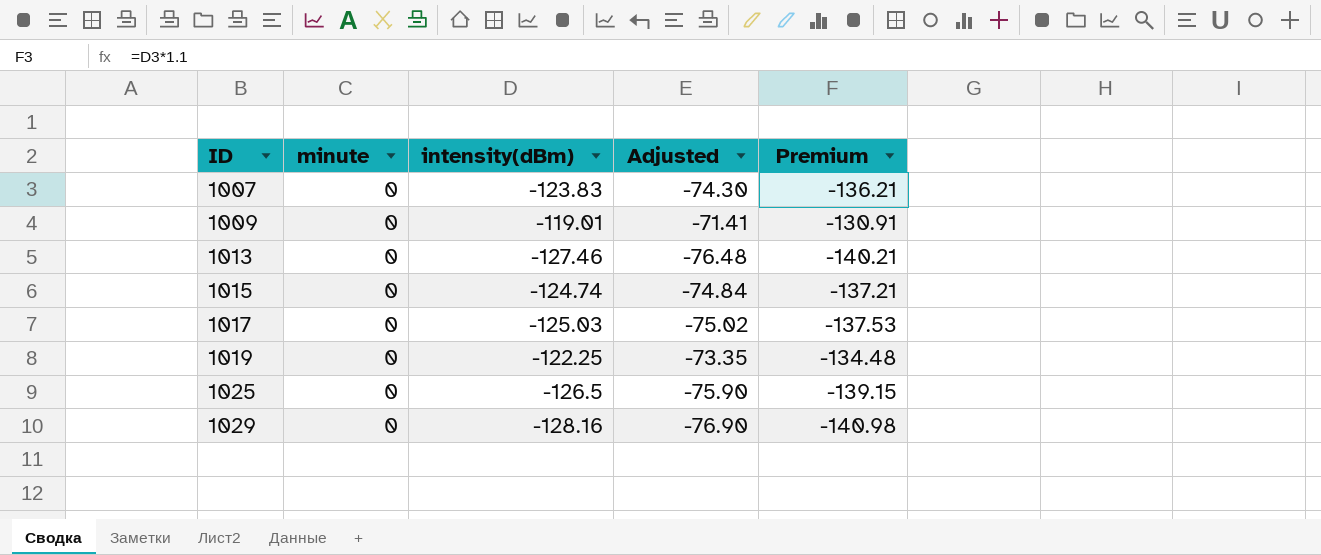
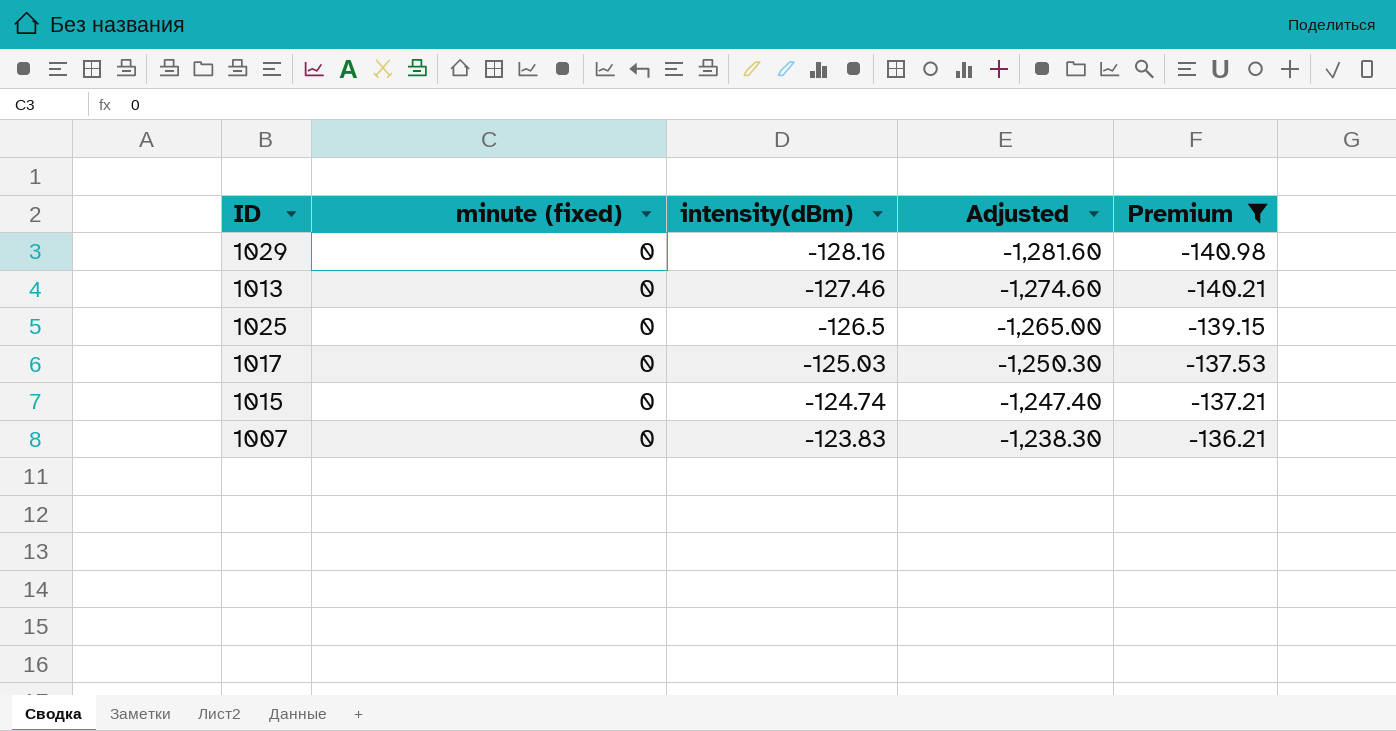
filter: none -> Premium <= -136.21
row order: ID ascending -> intensity(dBm) ascending
column name: minute -> minute (fixed)
column Adjusted | formula: [intensity(dBm)] * 0.6 -> [intensity(dBm)] * 10

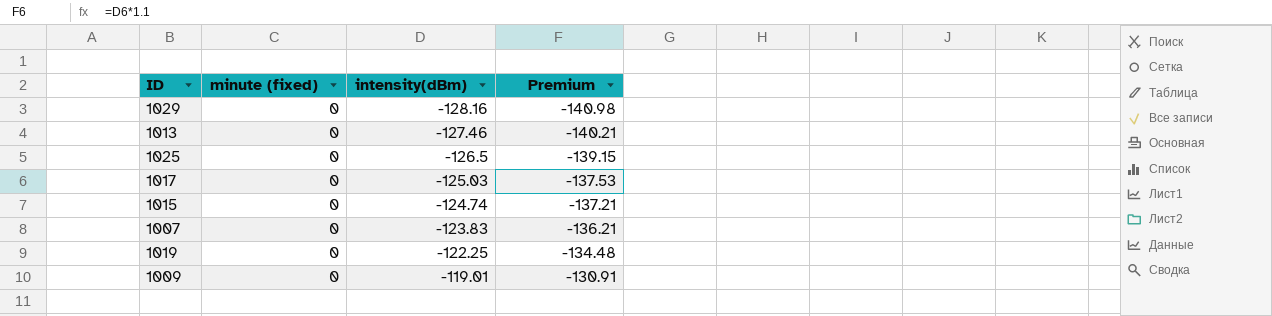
filter: Premium <= -136.21 -> none
column Adjusted | formula: [intensity(dBm)] * 10 -> none

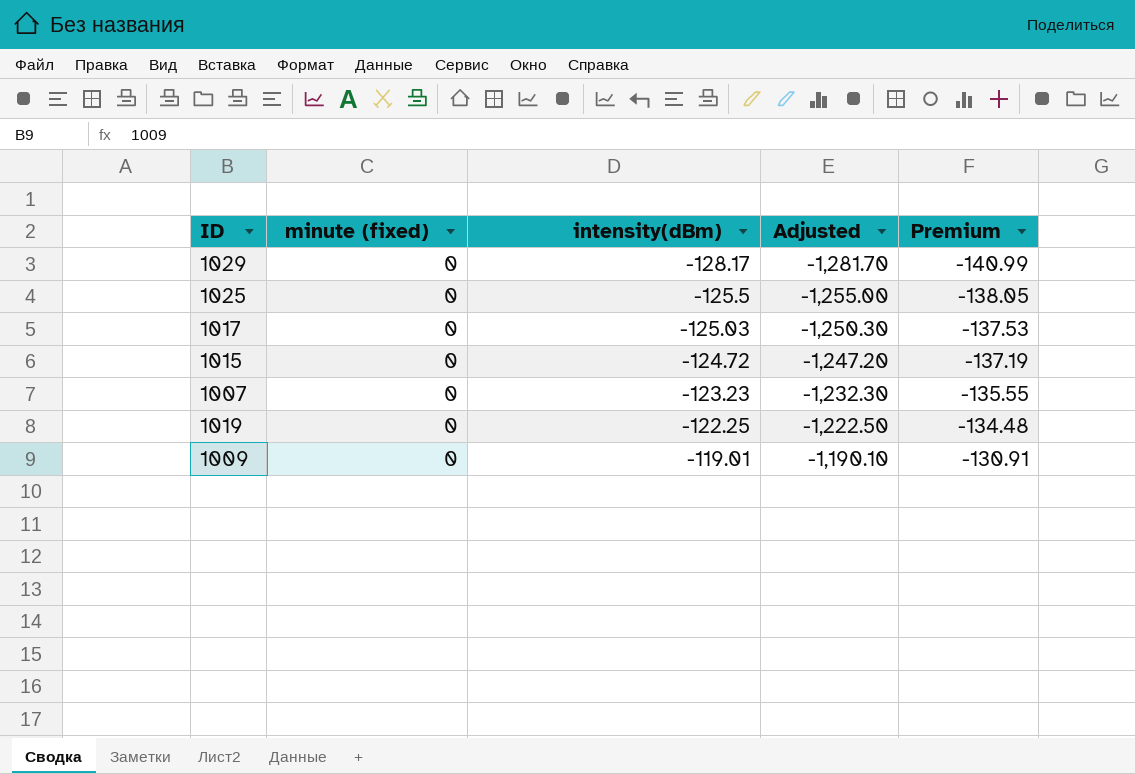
column Adjusted | formula: none -> [intensity(dBm)] * 10
row 1013: 0 | -127.46 | -140.21 -> none
1029 | intensity(dBm): -128.16 -> -128.17
1029 | Premium: -140.98 -> -140.99
1025 | intensity(dBm): -126.5 -> -125.5
1025 | Premium: -139.15 -> -138.05
1015 | intensity(dBm): -124.74 -> -124.72
1015 | Premium: -137.21 -> -137.19
1007 | intensity(dBm): -123.83 -> -123.23
1007 | Premium: -136.21 -> -135.55

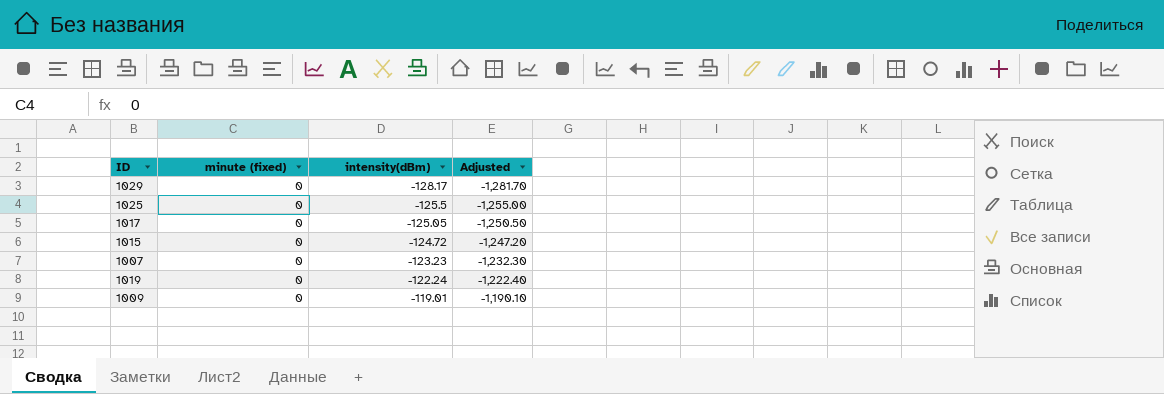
column Premium | formula: [intensity(dBm)] * 1.1 -> none
1017 | intensity(dBm): -125.03 -> -125.05
1017 | Adjusted: -1,250.30 -> -1,250.50
1019 | intensity(dBm): -122.25 -> -122.24
1019 | Adjusted: -1,222.50 -> -1,222.40

